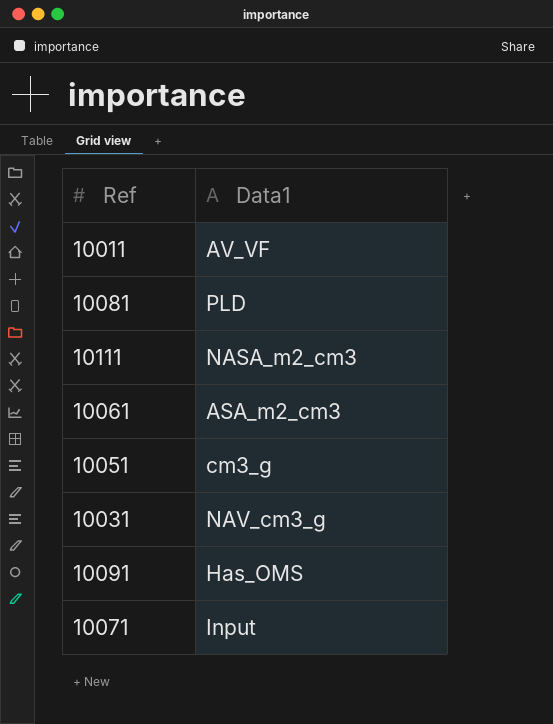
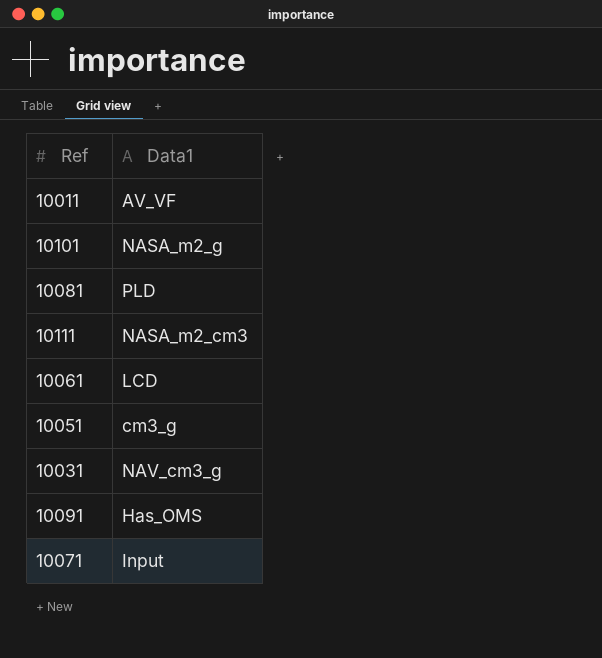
row 10101: none -> NASA_m2_g
10061 | Data1: ASA_m2_cm3 -> LCD

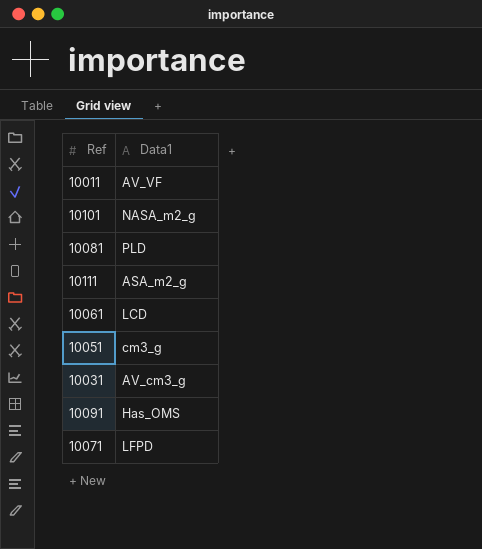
10111 | Data1: NASA_m2_cm3 -> ASA_m2_g
10031 | Data1: NAV_cm3_g -> AV_cm3_g
10071 | Data1: Input -> LFPD

